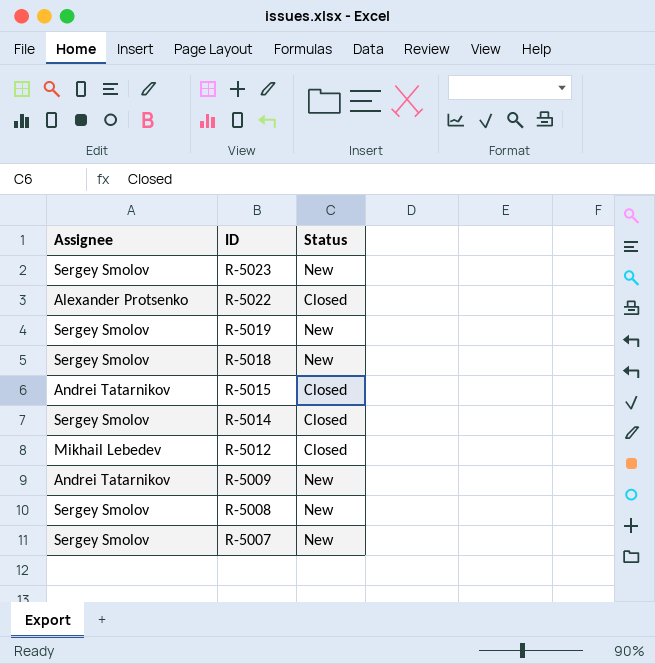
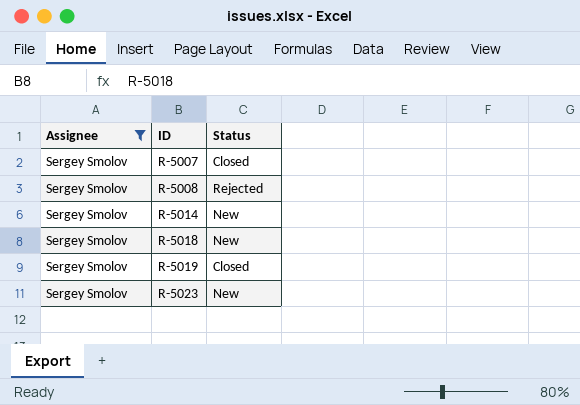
filter: none -> Assignee = Sergey Smolov
row order: ID descending -> ID ascending
R-5007 | Status: New -> Closed
R-5008 | Status: New -> Rejected
R-5014 | Status: Closed -> New
R-5019 | Status: New -> Closed

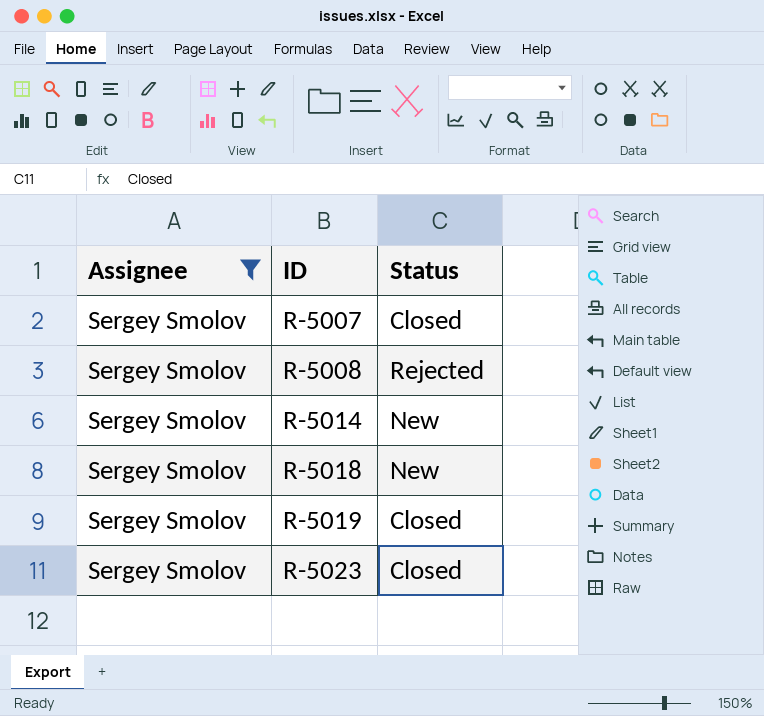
R-5023 | Status: New -> Closed

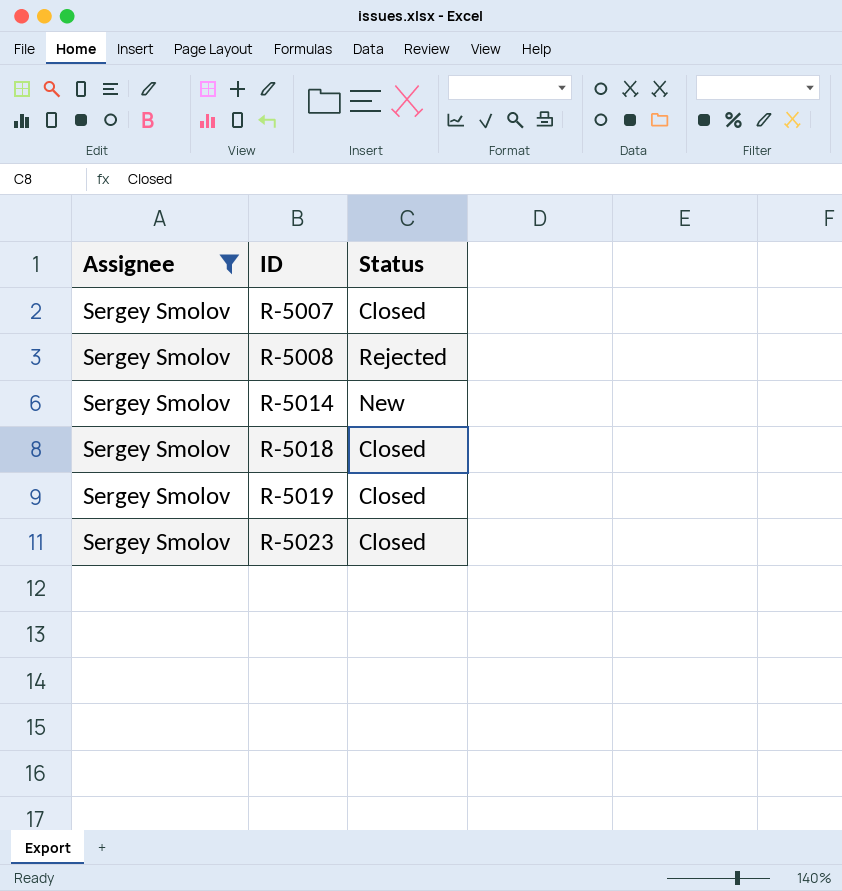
R-5018 | Status: New -> Closed

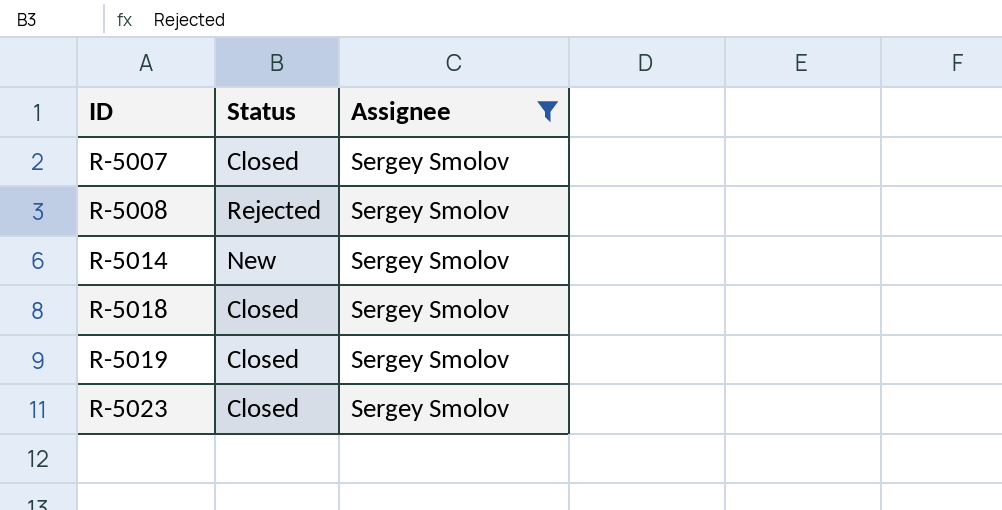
column Assignee | position: 1 -> 3

